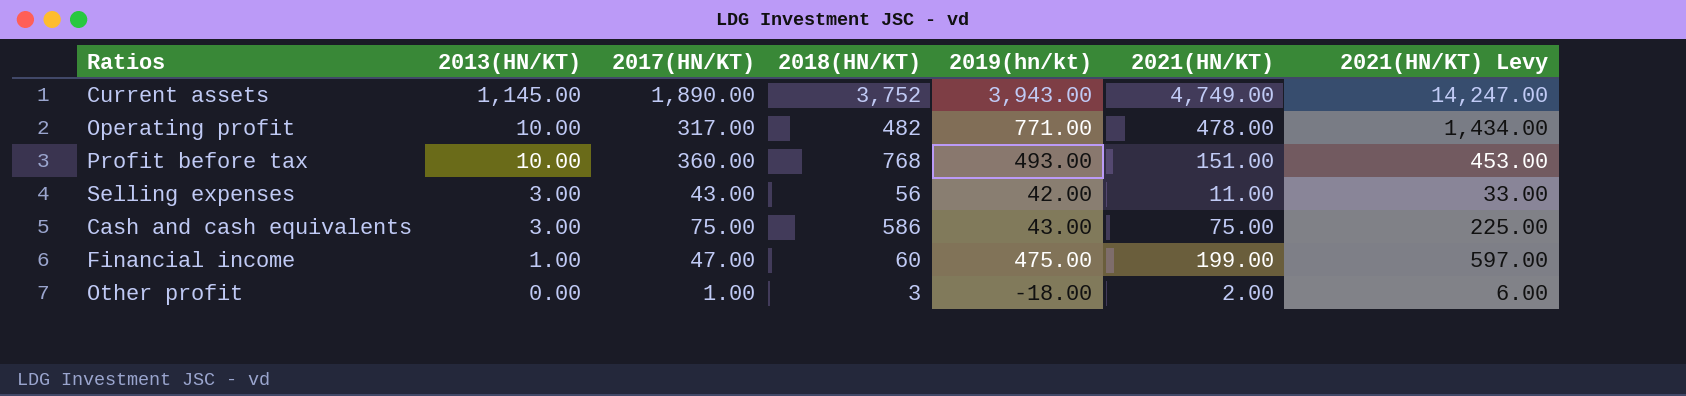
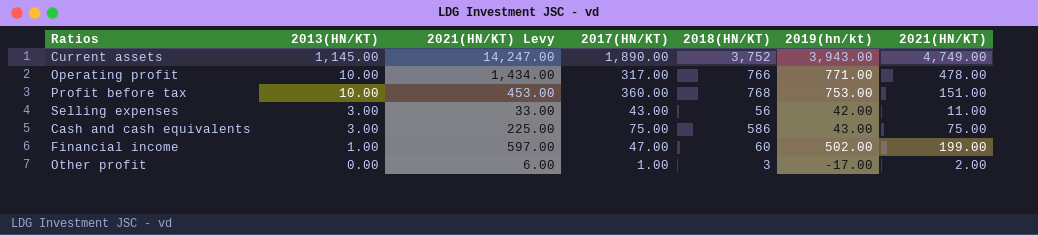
column 2021(HN/KT) Levy | position: 7 -> 3
Operating profit | 2018(HN/KT): 482 -> 766
Profit before tax | 2019(hn/kt): 493.00 -> 753.00
Financial income | 2019(hn/kt): 475.00 -> 502.00
Other profit | 2019(hn/kt): -18.00 -> -17.00

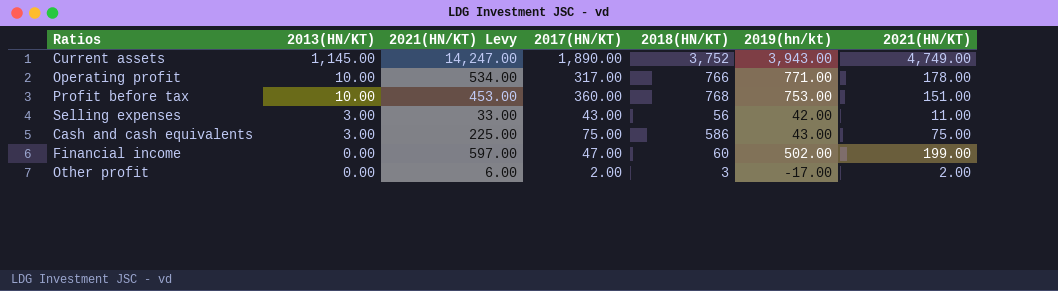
Operating profit | 2021(HN/KT) Levy: 1,434.00 -> 534.00
Operating profit | 2021(HN/KT): 478.00 -> 178.00
Financial income | 2013(HN/KT): 1.00 -> 0.00
Other profit | 2017(HN/KT): 1.00 -> 2.00

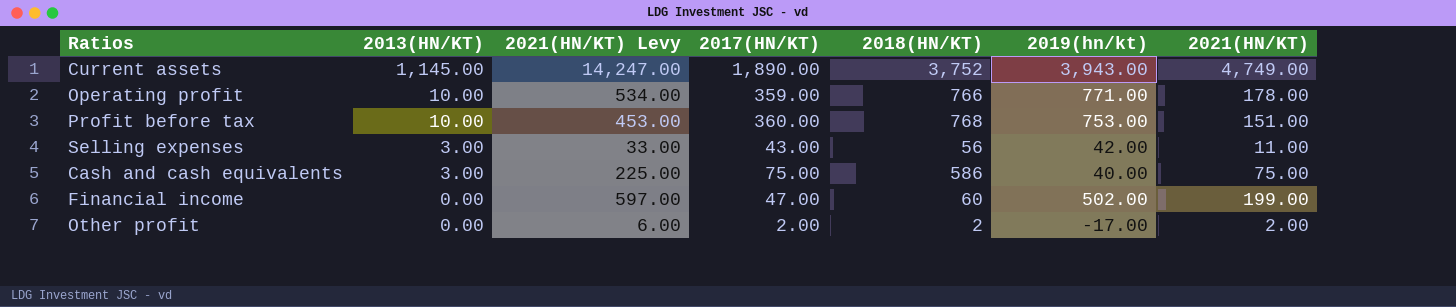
Operating profit | 2017(HN/KT): 317.00 -> 359.00
Cash and cash equivalents | 2019(hn/kt): 43.00 -> 40.00
Other profit | 2018(HN/KT): 3 -> 2

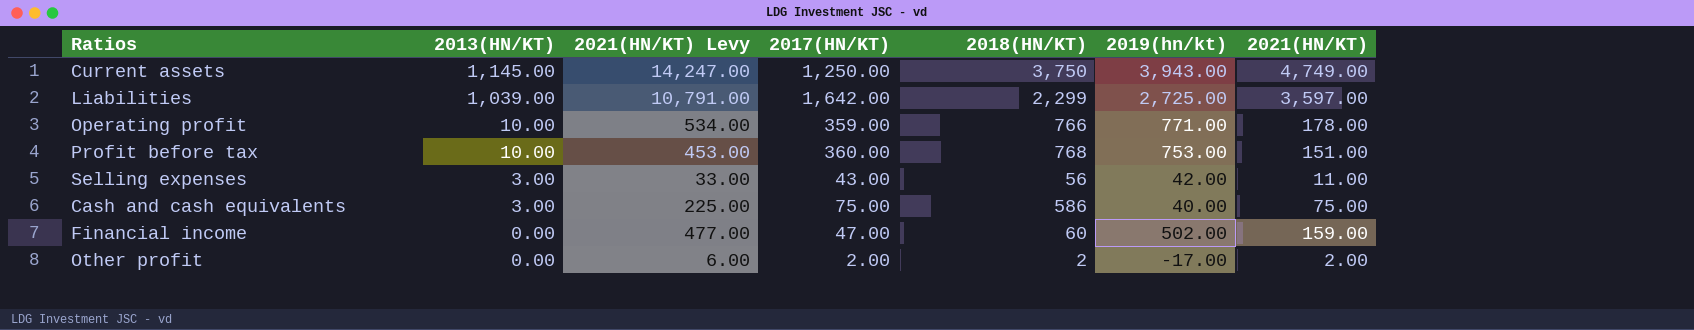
Current assets | 2017(HN/KT): 1,890.00 -> 1,250.00
Current assets | 2018(HN/KT): 3,752 -> 3,750
row Liabilities: none -> 1,039.00 | 10,791.00 | 1,642.00 | 2,299 | 2,725.00 | 3,597.00
Financial income | 2021(HN/KT) Levy: 597.00 -> 477.00
Financial income | 2021(HN/KT): 199.00 -> 159.00

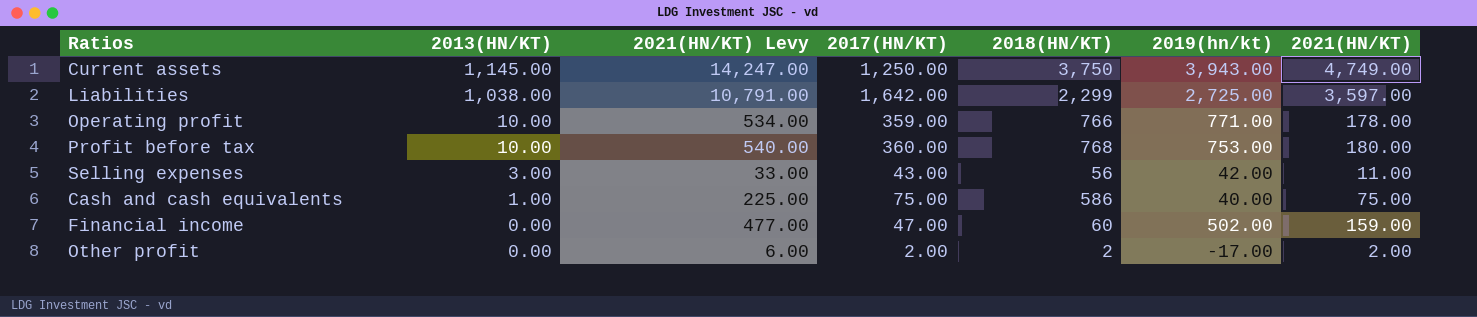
Liabilities | 2013(HN/KT): 1,039.00 -> 1,038.00
Profit before tax | 2021(HN/KT) Levy: 453.00 -> 540.00
Profit before tax | 2021(HN/KT): 151.00 -> 180.00
Cash and cash equivalents | 2013(HN/KT): 3.00 -> 1.00

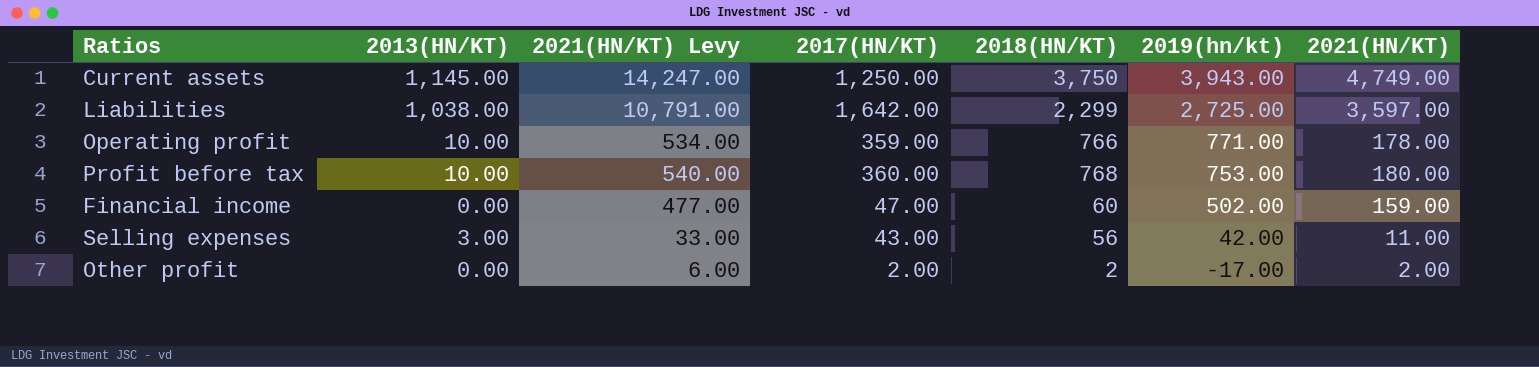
row order: 2013(HN/KT) descending -> 2019(hn/kt) descending
row Cash and cash equivalents: 1.00 | 225.00 | 75.00 | 586 | 40.00 | 75.00 -> none

